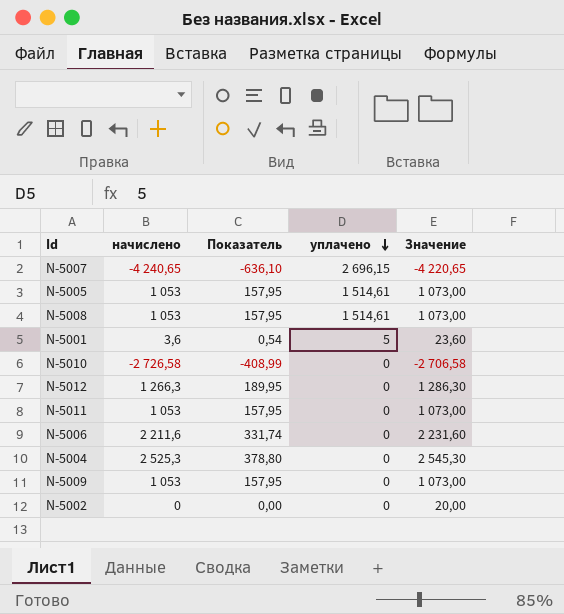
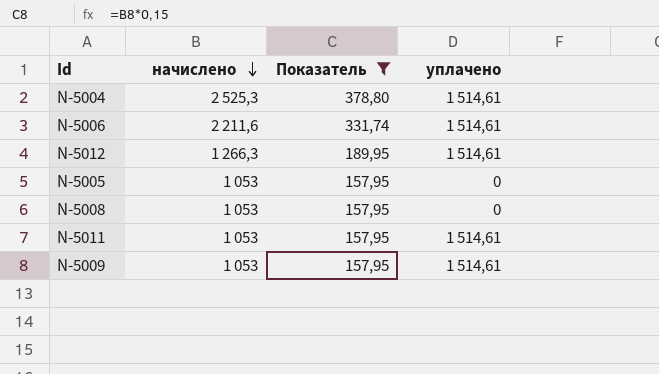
filter: none -> Показатель >= 157,95
row order: уплачено descending -> начислено descending
column Значение | formula: [начислено] + 20 -> none
N-5004 | уплачено: 0 -> 1 514,61
N-5006 | уплачено: 0 -> 1 514,61
N-5012 | уплачено: 0 -> 1 514,61
N-5005 | уплачено: 1 514,61 -> 0
N-5008 | уплачено: 1 514,61 -> 0
N-5011 | уплачено: 0 -> 1 514,61
N-5009 | уплачено: 0 -> 1 514,61

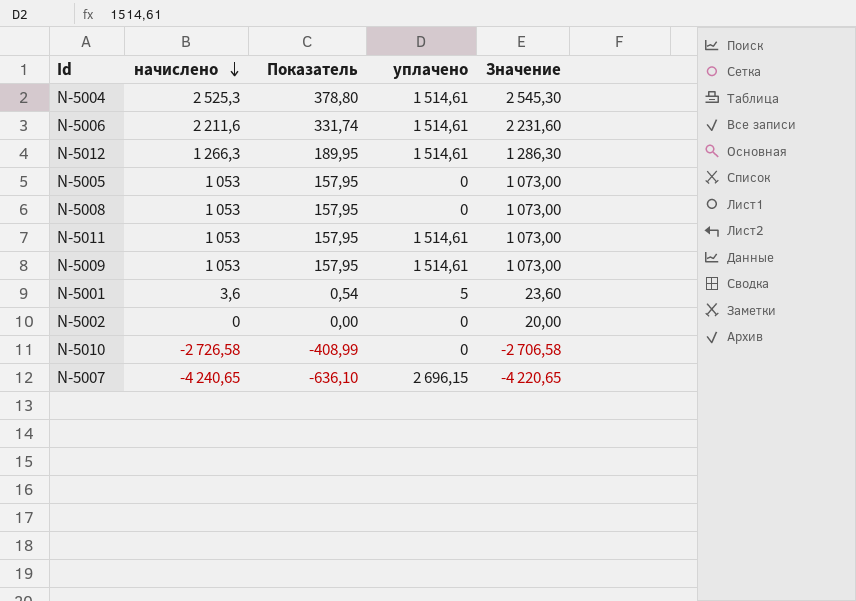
filter: Показатель >= 157,95 -> none
column Значение | formula: none -> [начислено] + 20

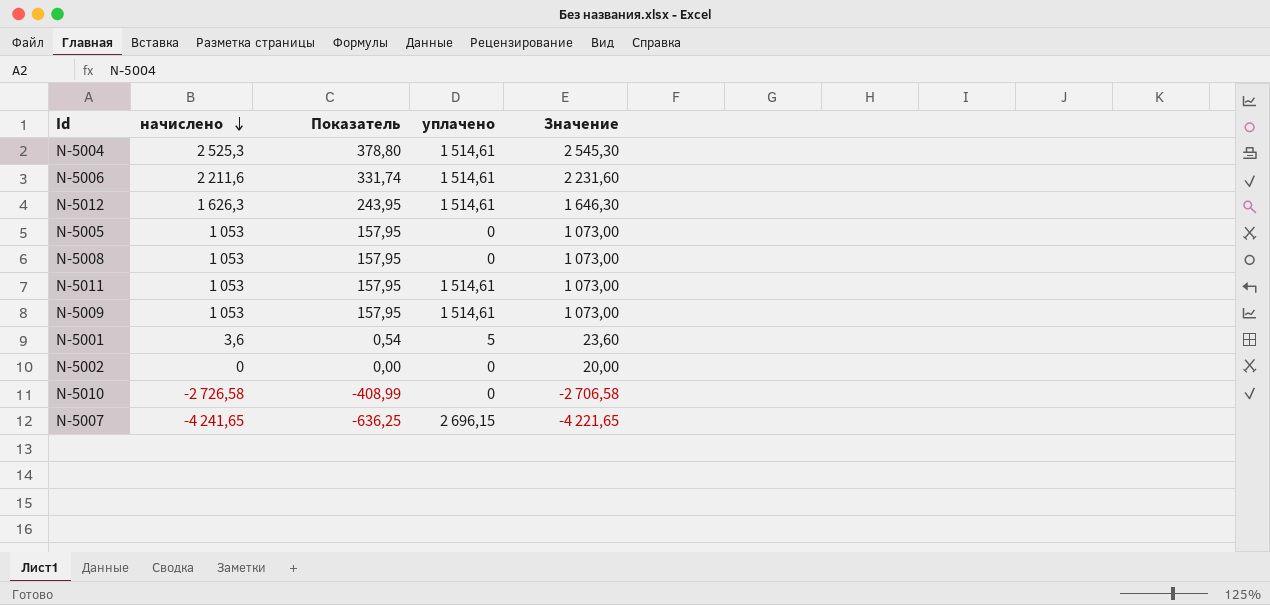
N-5012 | начислено: 1 266,3 -> 1 626,3
N-5012 | Показатель: 189,95 -> 243,95
N-5012 | Значение: 1 286,30 -> 1 646,30
N-5007 | начислено: -4 240,65 -> -4 241,65
N-5007 | Показатель: -636,10 -> -636,25
N-5007 | Значение: -4 220,65 -> -4 221,65

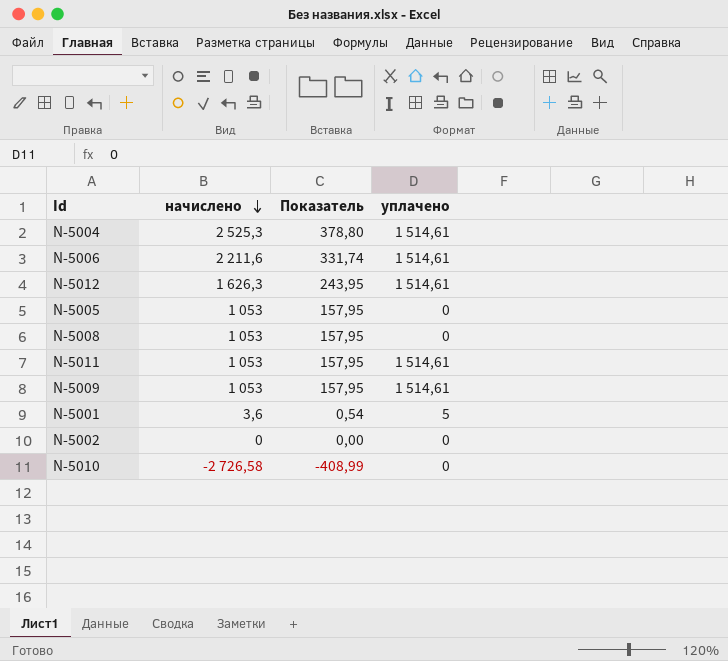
column Значение | formula: [начислено] + 20 -> none
row N-5007: -4 241,65 | -636,25 | 2 696,15 | -4 221,65 -> none

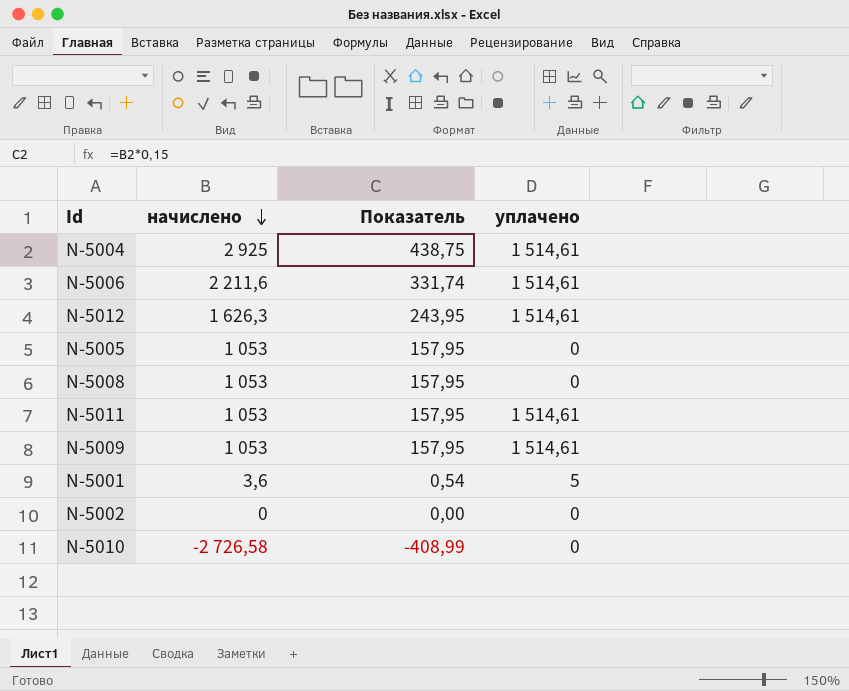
N-5004 | начислено: 2 525,3 -> 2 925
N-5004 | Показатель: 378,80 -> 438,75

